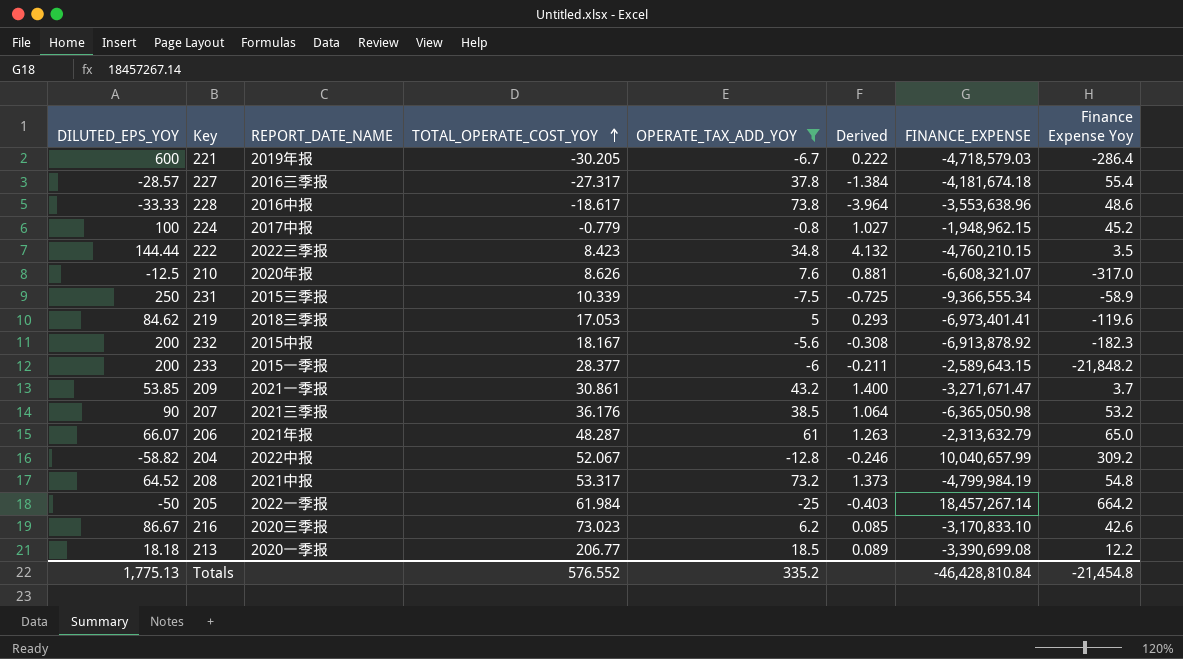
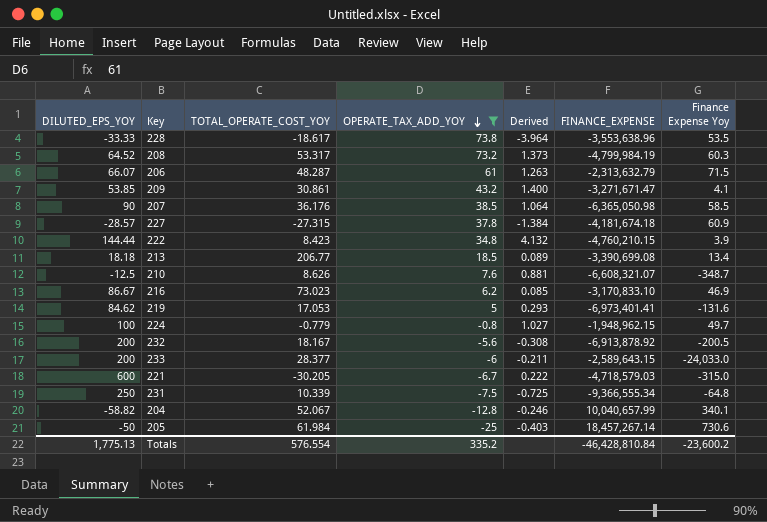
row order: TOTAL_OPERATE_COST_YOY ascending -> OPERATE_TAX_ADD_YOY descending
column REPORT_DATE_NAME | position: 3 -> none
228 | Finance Expense Yoy: 48.6 -> 53.5
208 | Finance Expense Yoy: 54.8 -> 60.3
206 | Finance Expense Yoy: 65.0 -> 71.5
209 | Finance Expense Yoy: 3.7 -> 4.1
207 | Finance Expense Yoy: 53.2 -> 58.5
227 | TOTAL_OPERATE_COST_YOY: -27.317 -> -27.315
227 | Finance Expense Yoy: 55.4 -> 60.9
222 | Finance Expense Yoy: 3.5 -> 3.9
213 | Finance Expense Yoy: 12.2 -> 13.4
210 | Finance Expense Yoy: -317.0 -> -348.7
216 | Finance Expense Yoy: 42.6 -> 46.9
219 | Finance Expense Yoy: -119.6 -> -131.6
224 | Finance Expense Yoy: 45.2 -> 49.7
232 | Finance Expense Yoy: -182.3 -> -200.5
233 | Finance Expense Yoy: -21,848.2 -> -24,033.0
221 | Finance Expense Yoy: -286.4 -> -315.0
231 | Finance Expense Yoy: -58.9 -> -64.8
204 | Finance Expense Yoy: 309.2 -> 340.1
205 | Finance Expense Yoy: 664.2 -> 730.6
Totals | TOTAL_OPERATE_COST_YOY: 576.552 -> 576.554
Totals | Finance Expense Yoy: -21,454.8 -> -23,600.2

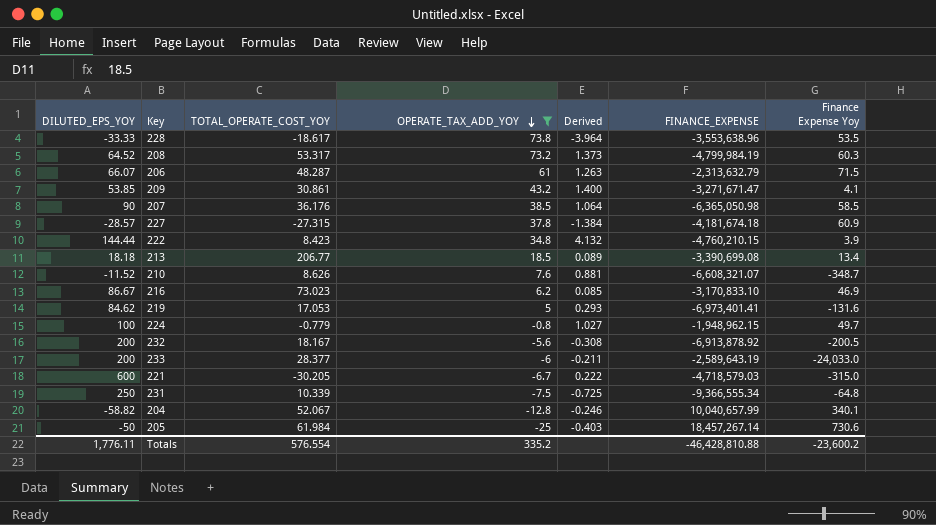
210 | DILUTED_EPS_YOY: -12.5 -> -11.52
233 | FINANCE_EXPENSE: -2,589,643.15 -> -2,589,643.19
Totals | DILUTED_EPS_YOY: 1,775.13 -> 1,776.11
Totals | FINANCE_EXPENSE: -46,428,810.84 -> -46,428,810.88

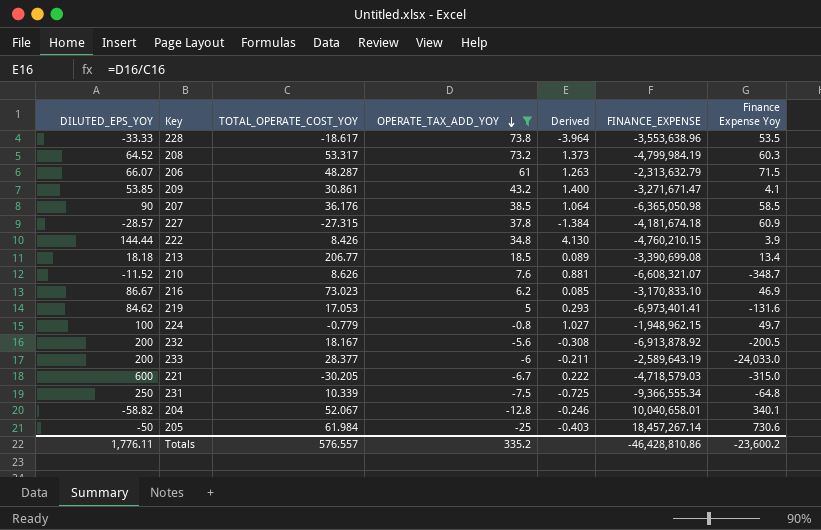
222 | TOTAL_OPERATE_COST_YOY: 8.423 -> 8.426
222 | Derived: 4.132 -> 4.130
204 | FINANCE_EXPENSE: 10,040,657.99 -> 10,040,658.01
Totals | TOTAL_OPERATE_COST_YOY: 576.554 -> 576.557
Totals | FINANCE_EXPENSE: -46,428,810.88 -> -46,428,810.86

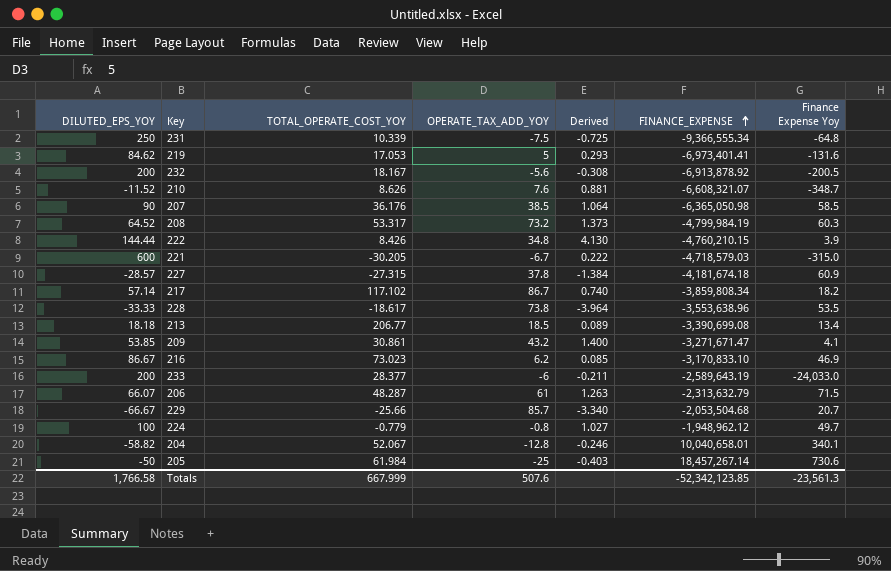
filter: OPERATE_TAX_ADD_YOY <= 73.8 -> none
row order: OPERATE_TAX_ADD_YOY descending -> FINANCE_EXPENSE ascending
224 | FINANCE_EXPENSE: -1,948,962.15 -> -1,948,962.12
Totals | DILUTED_EPS_YOY: 1,776.11 -> 1,766.58
Totals | TOTAL_OPERATE_COST_YOY: 576.557 -> 667.999
Totals | OPERATE_TAX_ADD_YOY: 335.2 -> 507.6
Totals | FINANCE_EXPENSE: -46,428,810.86 -> -52,342,123.85
Totals | Finance Expense Yoy: -23,600.2 -> -23,561.3

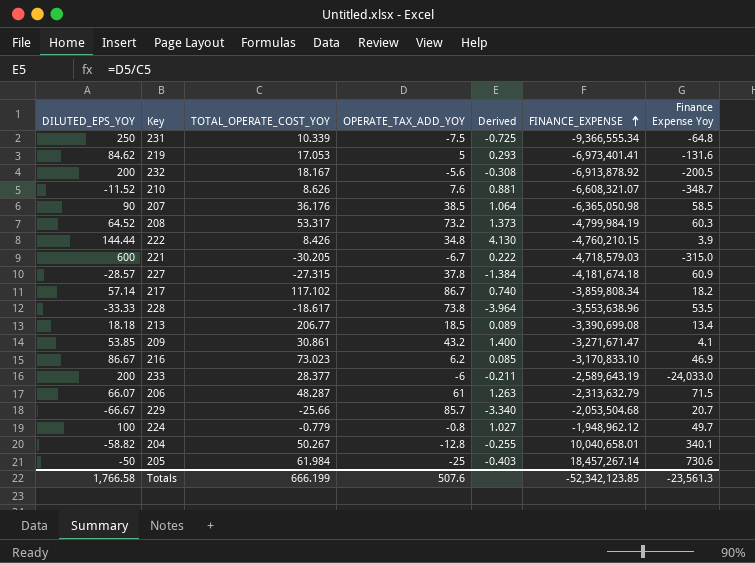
204 | TOTAL_OPERATE_COST_YOY: 52.067 -> 50.267
204 | Derived: -0.246 -> -0.255
Totals | TOTAL_OPERATE_COST_YOY: 667.999 -> 666.199

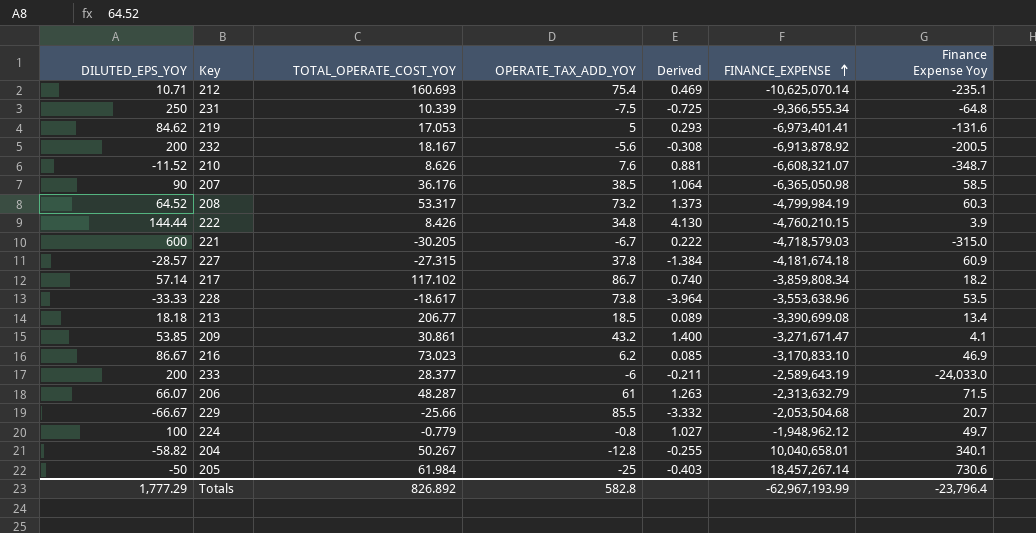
row 212: none -> 10.71 | 160.693 | 75.4 | 0.469 | -10,625,070.14 | -235.1
229 | OPERATE_TAX_ADD_YOY: 85.7 -> 85.5
229 | Derived: -3.340 -> -3.332
Totals | DILUTED_EPS_YOY: 1,766.58 -> 1,777.29
Totals | TOTAL_OPERATE_COST_YOY: 666.199 -> 826.892
Totals | OPERATE_TAX_ADD_YOY: 507.6 -> 582.8
Totals | FINANCE_EXPENSE: -52,342,123.85 -> -62,967,193.99
Totals | Finance Expense Yoy: -23,561.3 -> -23,796.4

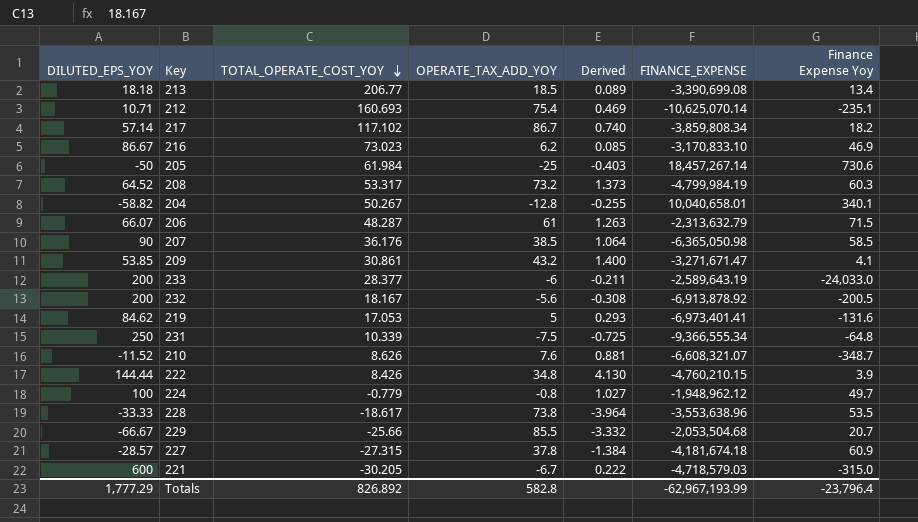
row order: FINANCE_EXPENSE ascending -> TOTAL_OPERATE_COST_YOY descending

